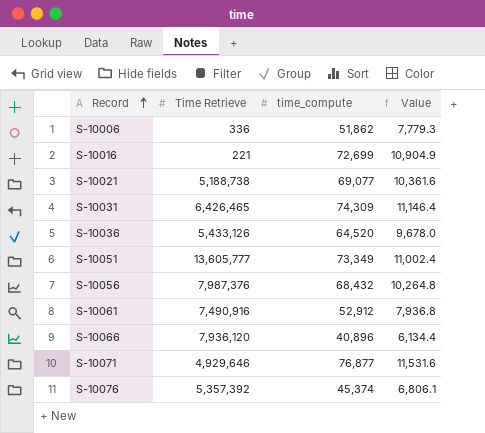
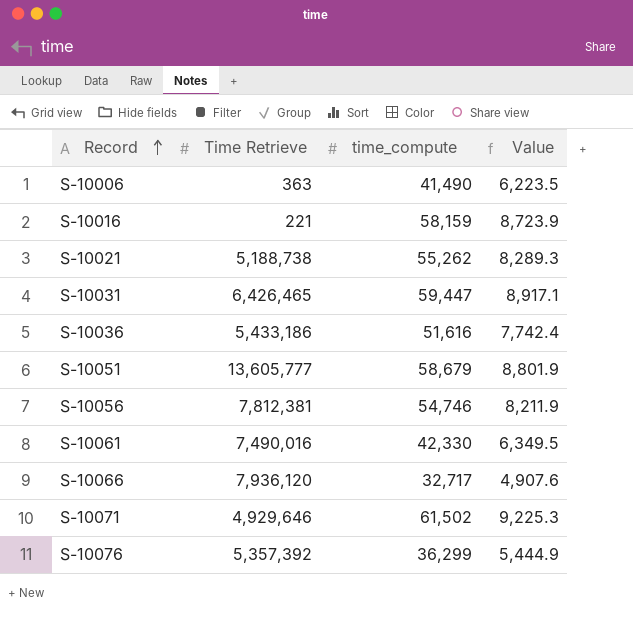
S-10006 | Time Retrieve: 336 -> 363
S-10006 | time_compute: 51,862 -> 41,490
S-10006 | Value: 7,779.3 -> 6,223.5
S-10016 | time_compute: 72,699 -> 58,159
S-10016 | Value: 10,904.9 -> 8,723.9
S-10021 | time_compute: 69,077 -> 55,262
S-10021 | Value: 10,361.6 -> 8,289.3
S-10031 | time_compute: 74,309 -> 59,447
S-10031 | Value: 11,146.4 -> 8,917.1
S-10036 | Time Retrieve: 5,433,126 -> 5,433,186
S-10036 | time_compute: 64,520 -> 51,616
S-10036 | Value: 9,678.0 -> 7,742.4
S-10051 | time_compute: 73,349 -> 58,679
S-10051 | Value: 11,002.4 -> 8,801.9
S-10056 | Time Retrieve: 7,987,376 -> 7,812,381
S-10056 | time_compute: 68,432 -> 54,746
S-10056 | Value: 10,264.8 -> 8,211.9
S-10061 | Time Retrieve: 7,490,916 -> 7,490,016
S-10061 | time_compute: 52,912 -> 42,330
S-10061 | Value: 7,936.8 -> 6,349.5
S-10066 | time_compute: 40,896 -> 32,717
S-10066 | Value: 6,134.4 -> 4,907.6
S-10071 | time_compute: 76,877 -> 61,502
S-10071 | Value: 11,531.6 -> 9,225.3
S-10076 | time_compute: 45,374 -> 36,299
S-10076 | Value: 6,806.1 -> 5,444.9

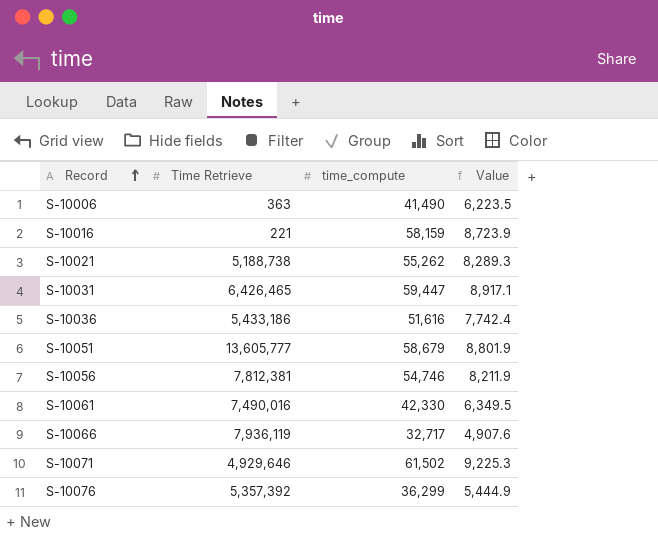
S-10066 | Time Retrieve: 7,936,120 -> 7,936,119

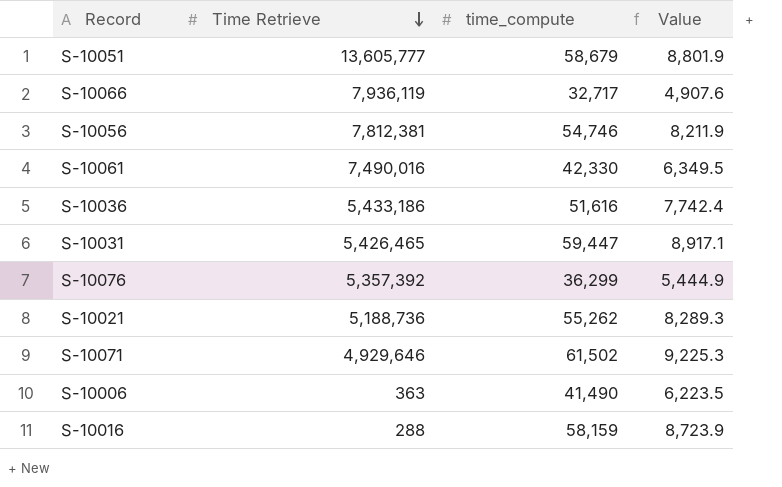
row order: Record ascending -> Time Retrieve descending
S-10031 | Time Retrieve: 6,426,465 -> 5,426,465
S-10021 | Time Retrieve: 5,188,738 -> 5,188,736
S-10016 | Time Retrieve: 221 -> 288

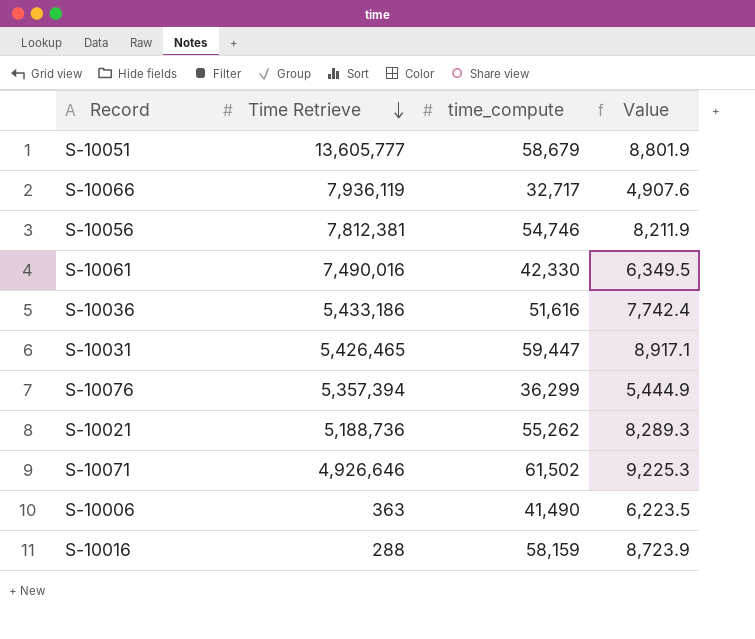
S-10076 | Time Retrieve: 5,357,392 -> 5,357,394
S-10071 | Time Retrieve: 4,929,646 -> 4,926,646

